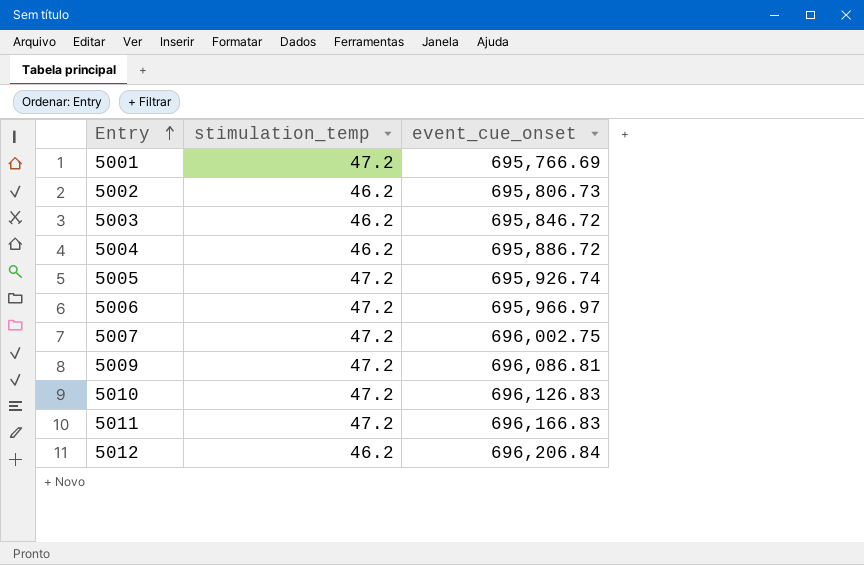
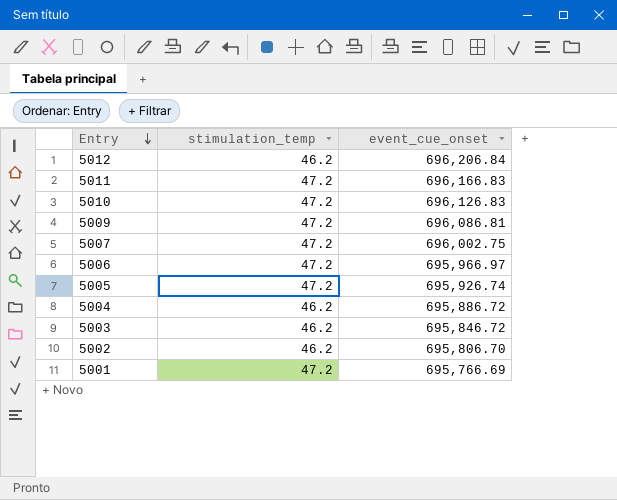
row order: Entry ascending -> Entry descending
5002 | event_cue_onset: 695,806.73 -> 695,806.70

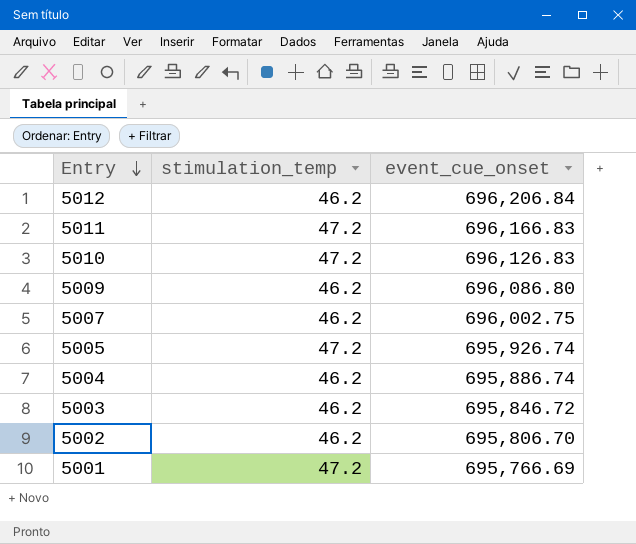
row 5006: 47.2 | 695,966.97 -> none
5009 | stimulation_temp: 47.2 -> 46.2
5009 | event_cue_onset: 696,086.81 -> 696,086.80
5007 | stimulation_temp: 47.2 -> 46.2
5004 | event_cue_onset: 695,886.72 -> 695,886.74

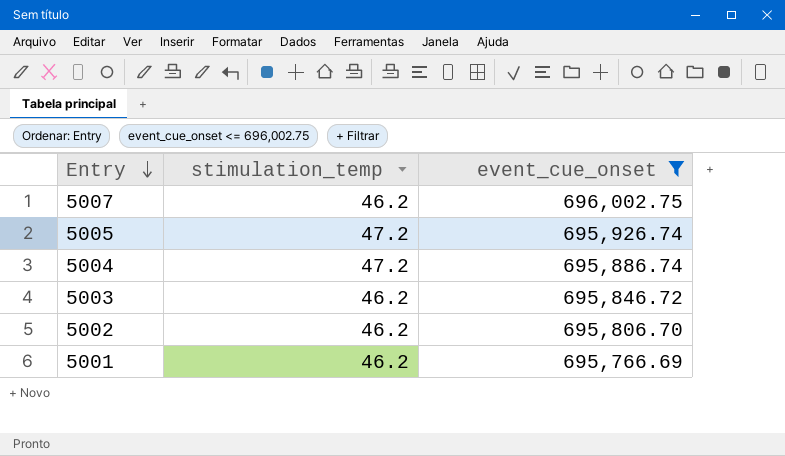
filter: none -> event_cue_onset <= 696,002.75
5004 | stimulation_temp: 46.2 -> 47.2
5001 | stimulation_temp: 47.2 -> 46.2

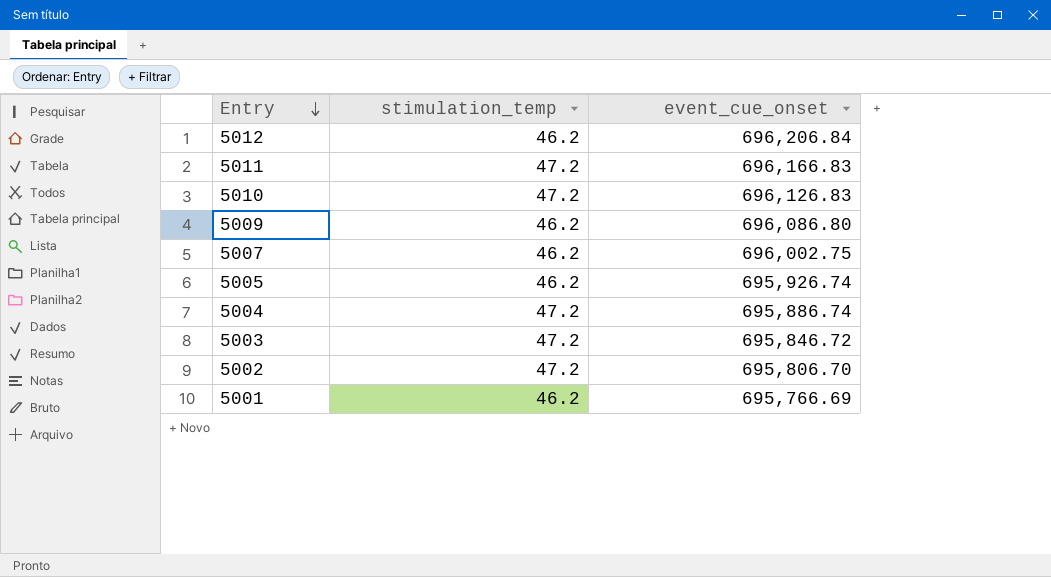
filter: event_cue_onset <= 696,002.75 -> none
5005 | stimulation_temp: 47.2 -> 46.2
5003 | stimulation_temp: 46.2 -> 47.2
5002 | stimulation_temp: 46.2 -> 47.2

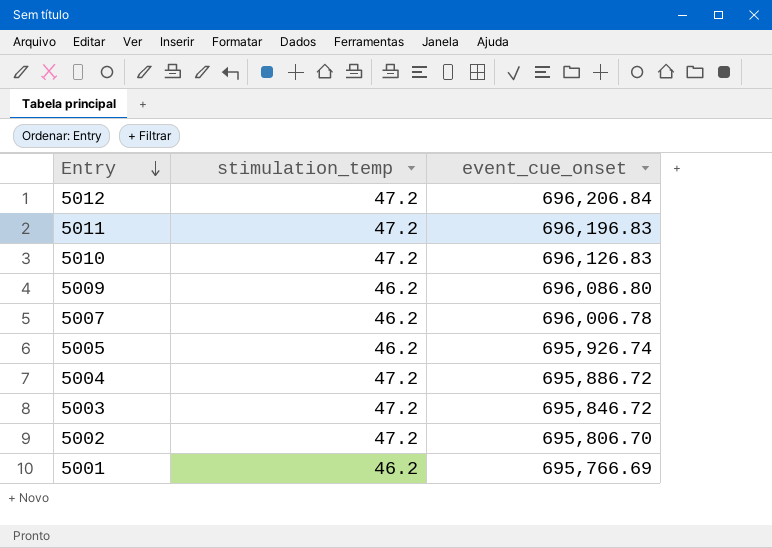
5012 | stimulation_temp: 46.2 -> 47.2
5011 | event_cue_onset: 696,166.83 -> 696,196.83
5007 | event_cue_onset: 696,002.75 -> 696,006.78
5004 | event_cue_onset: 695,886.74 -> 695,886.72

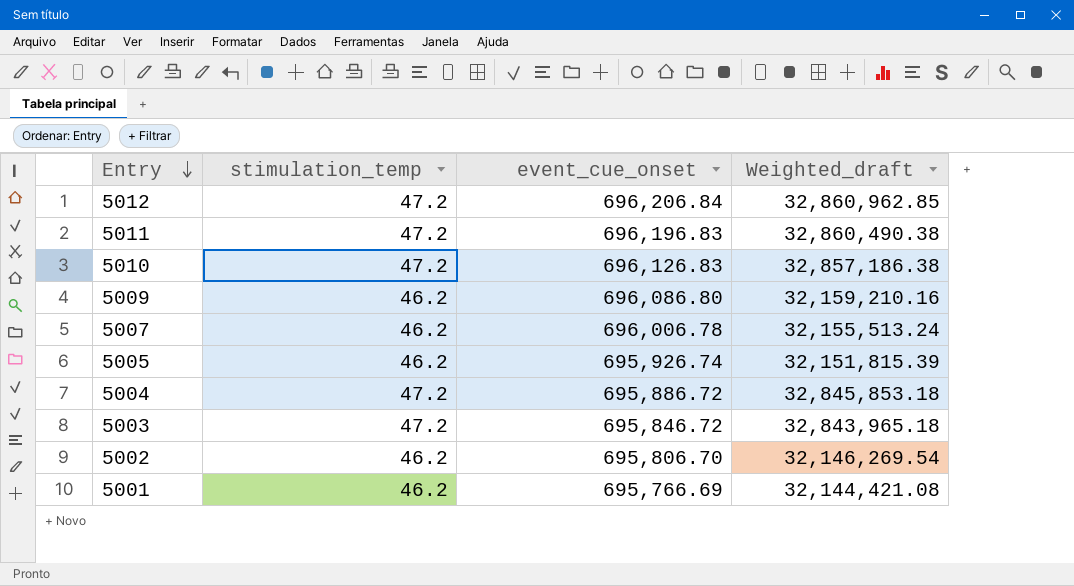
column Weighted_draft | formula: none -> [stimulation_temp] * [event_cue_onset]
5002 | stimulation_temp: 47.2 -> 46.2

